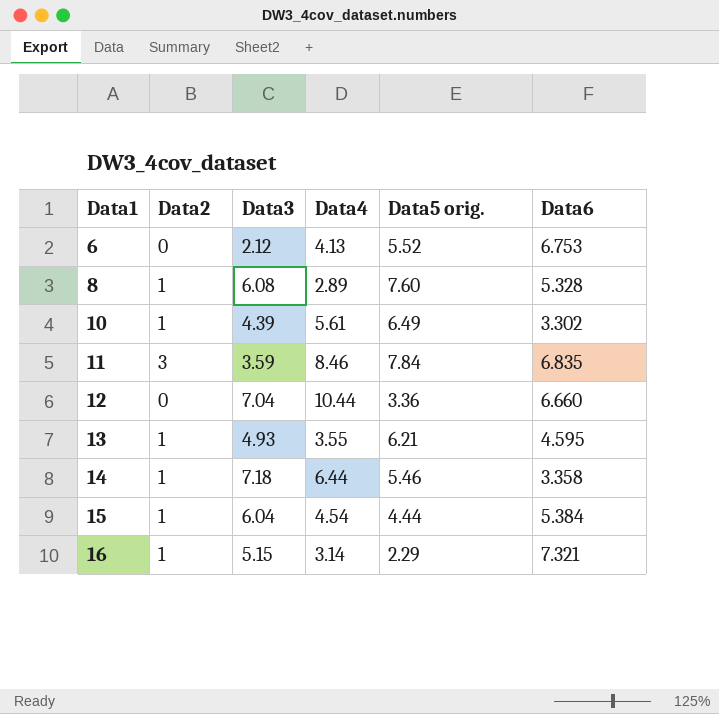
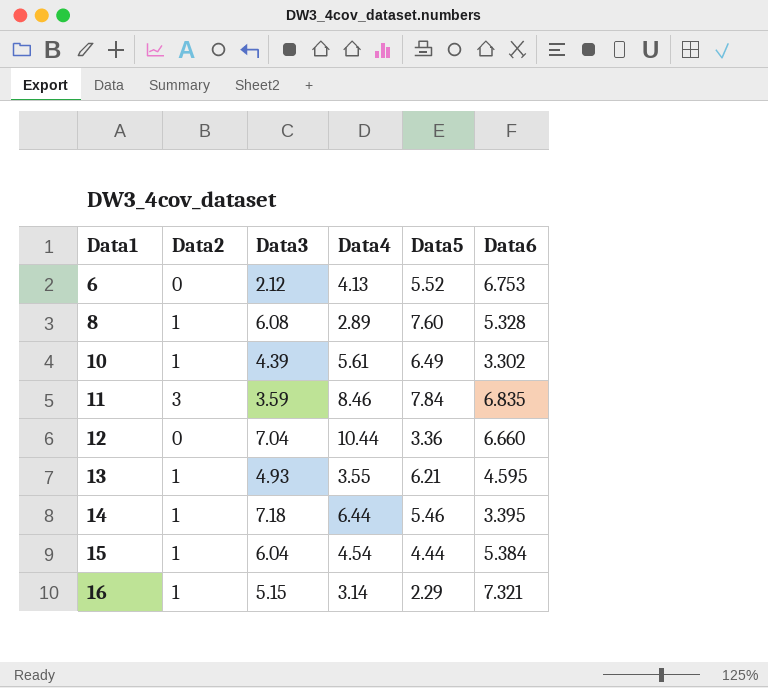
column name: Data5 orig. -> Data5
14 | Data6: 3.358 -> 3.395

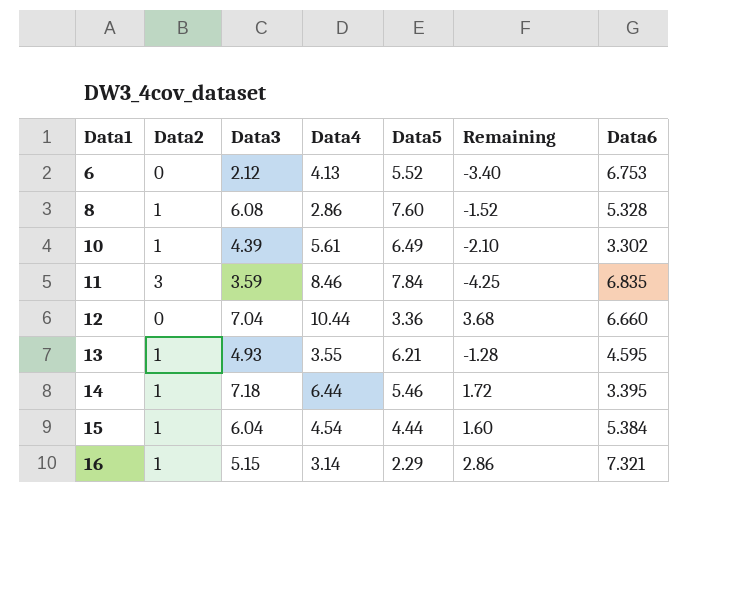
column Remaining | formula: none -> [Data3] - [Data5]
8 | Data4: 2.89 -> 2.86

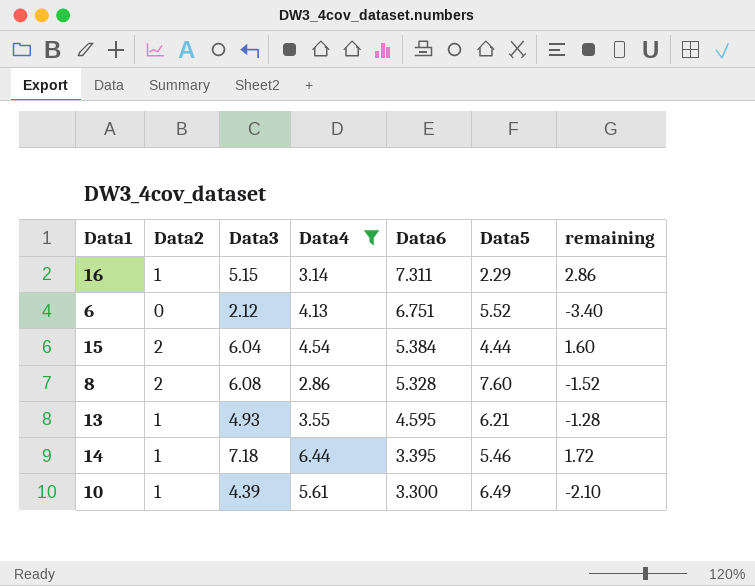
filter: none -> Data4 <= 6.44
row order: Data1 ascending -> Data6 descending
column Data6 | position: 7 -> 5
column name: Remaining -> remaining
16 | Data6: 7.321 -> 7.311
6 | Data6: 6.753 -> 6.751
15 | Data2: 1 -> 2
8 | Data2: 1 -> 2
10 | Data6: 3.302 -> 3.300

